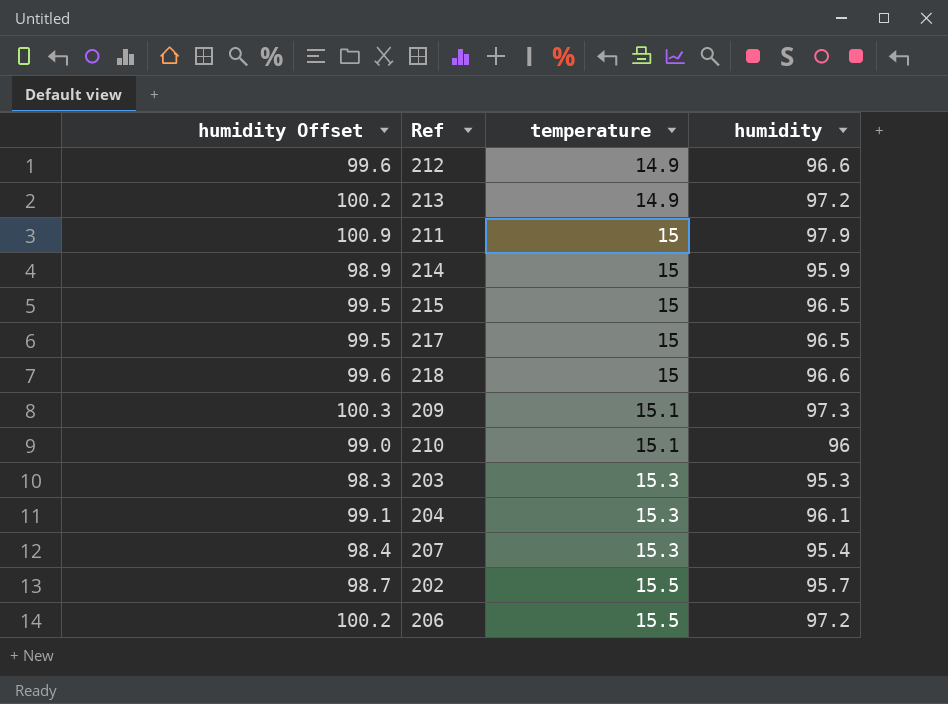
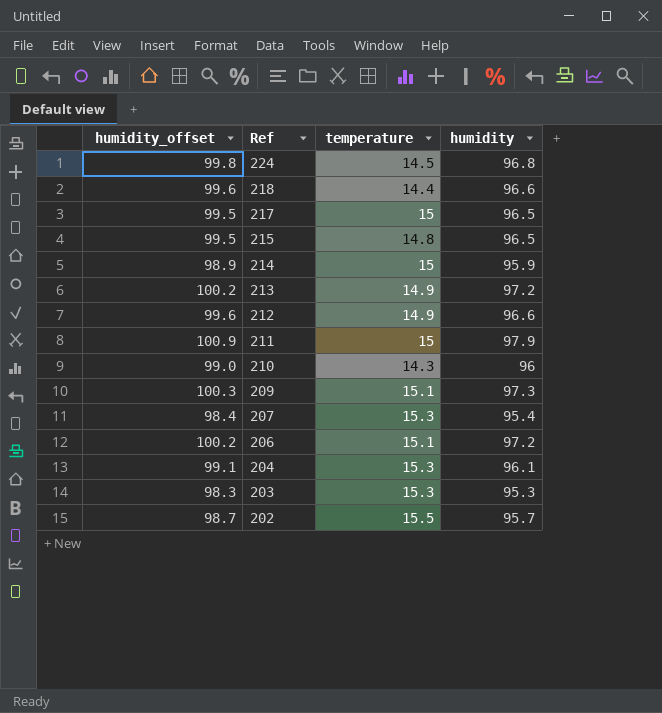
row order: temperature ascending -> Ref descending
column name: humidity Offset -> humidity_offset
row 224: none -> 99.8 | 14.5 | 96.8
218 | temperature: 15 -> 14.4
215 | temperature: 15 -> 14.8
210 | temperature: 15.1 -> 14.3
206 | temperature: 15.5 -> 15.1

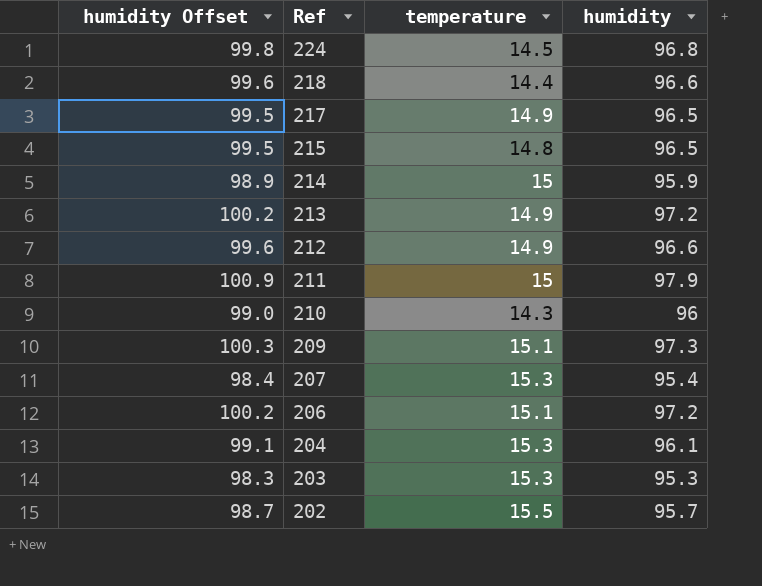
column name: humidity_offset -> humidity Offset
217 | temperature: 15 -> 14.9

